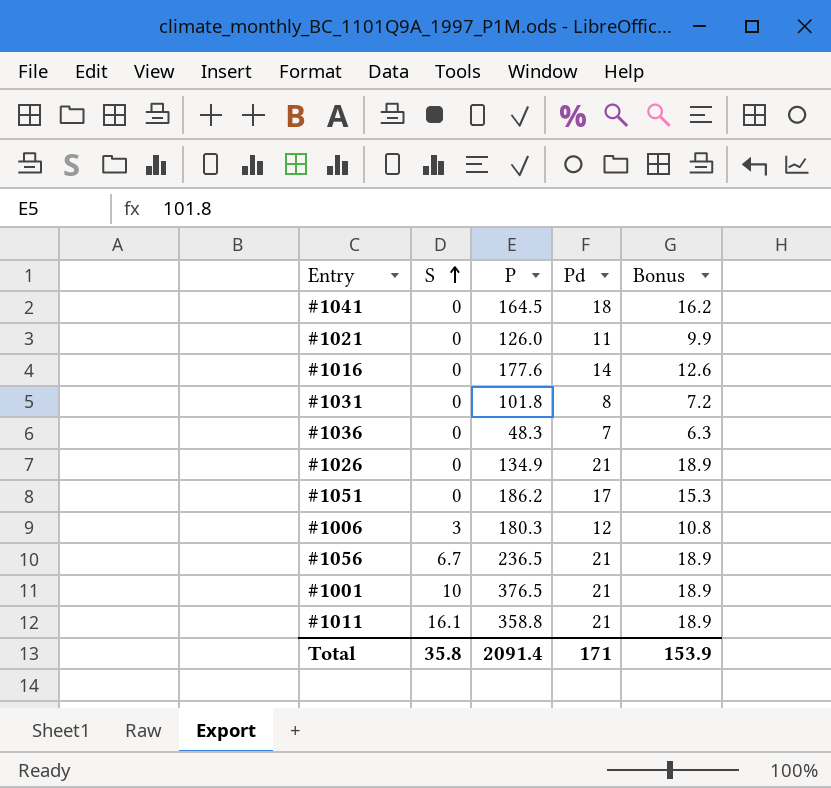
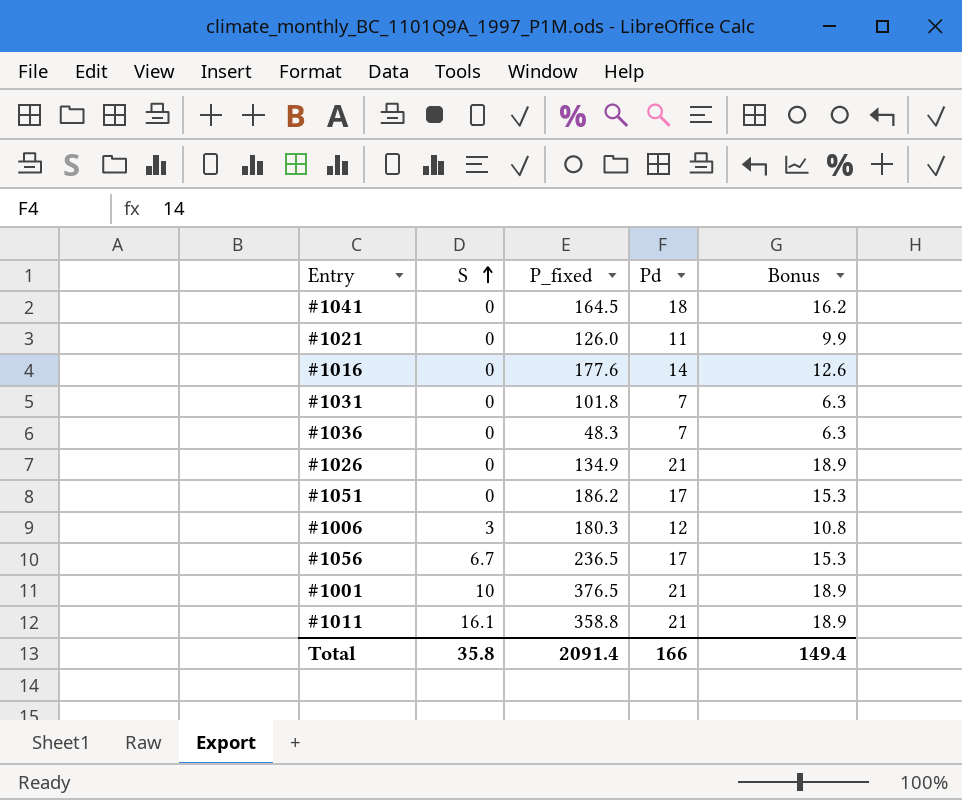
column name: P -> P_fixed
#1031 | Pd: 8 -> 7
#1031 | Bonus: 7.2 -> 6.3
#1056 | Pd: 21 -> 17
#1056 | Bonus: 18.9 -> 15.3
Total | Pd: 171 -> 166
Total | Bonus: 153.9 -> 149.4

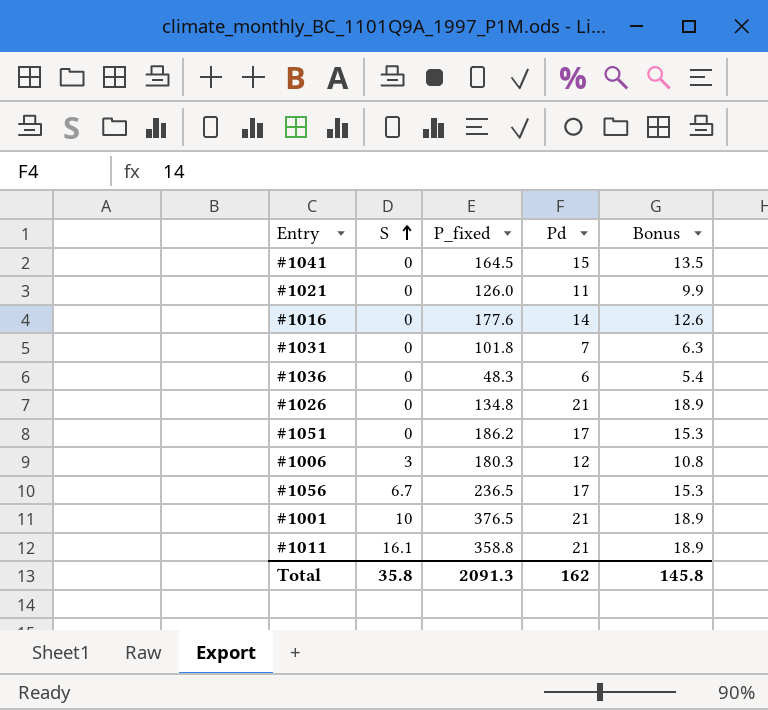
#1041 | Pd: 18 -> 15
#1041 | Bonus: 16.2 -> 13.5
#1036 | Pd: 7 -> 6
#1036 | Bonus: 6.3 -> 5.4
#1026 | P_fixed: 134.9 -> 134.8
Total | P_fixed: 2091.4 -> 2091.3
Total | Pd: 166 -> 162
Total | Bonus: 149.4 -> 145.8

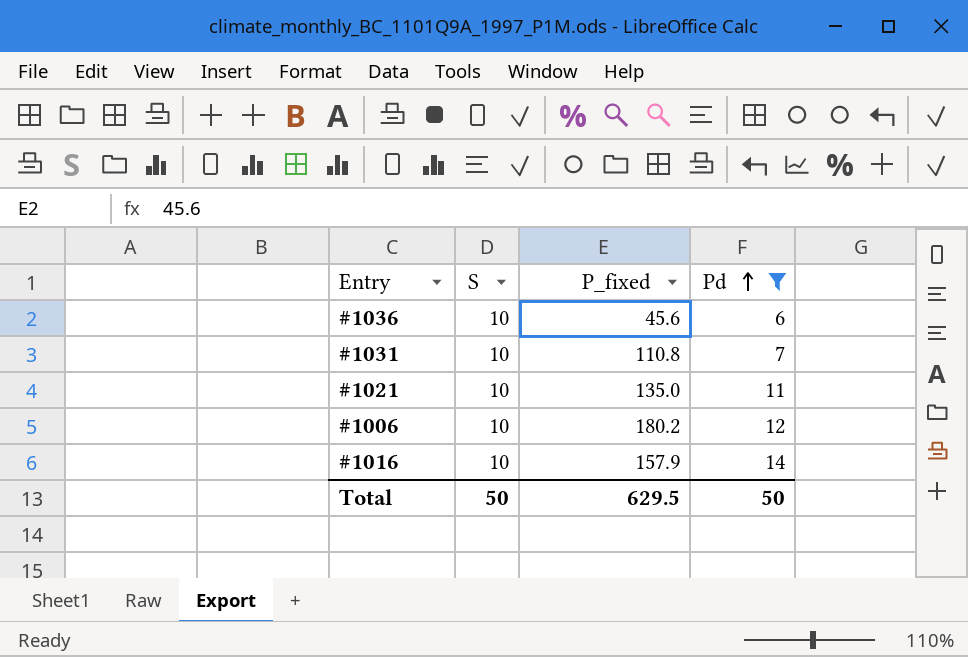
filter: none -> Pd <= 14
row order: S ascending -> Pd ascending
column Bonus | formula: [Pd] * 0.9 -> none
#1036 | S: 0 -> 10
#1036 | P_fixed: 48.3 -> 45.6
#1031 | S: 0 -> 10
#1031 | P_fixed: 101.8 -> 110.8
#1021 | S: 0 -> 10
#1021 | P_fixed: 126.0 -> 135.0
#1006 | S: 3 -> 10
#1006 | P_fixed: 180.3 -> 180.2
#1016 | S: 0 -> 10
#1016 | P_fixed: 177.6 -> 157.9
Total | S: 35.8 -> 50
Total | P_fixed: 2091.3 -> 629.5
Total | Pd: 162 -> 50

